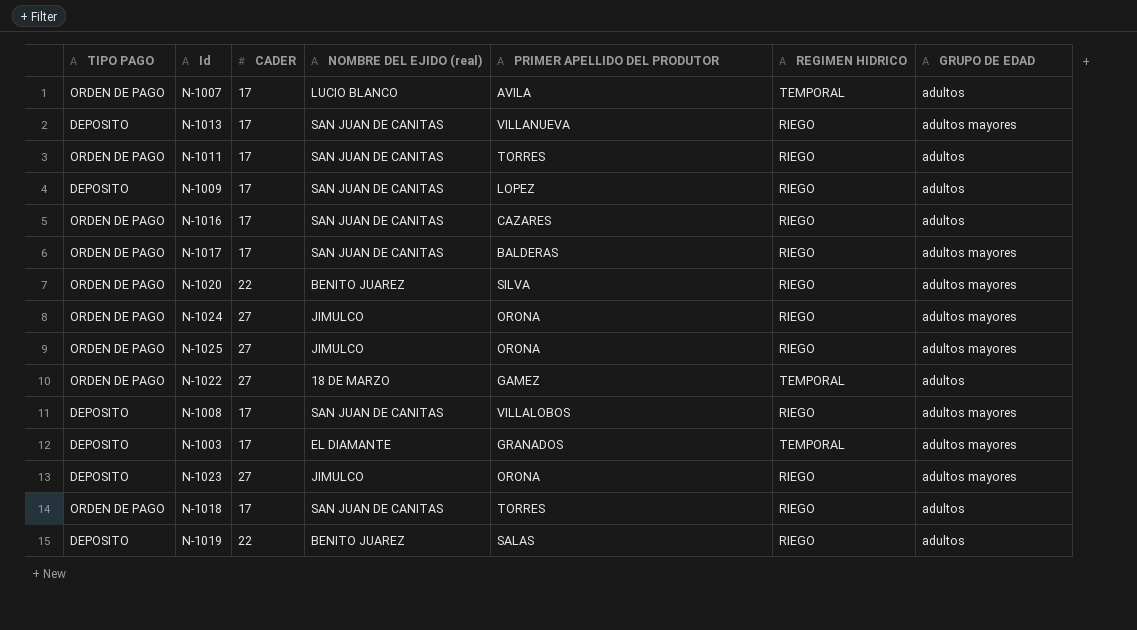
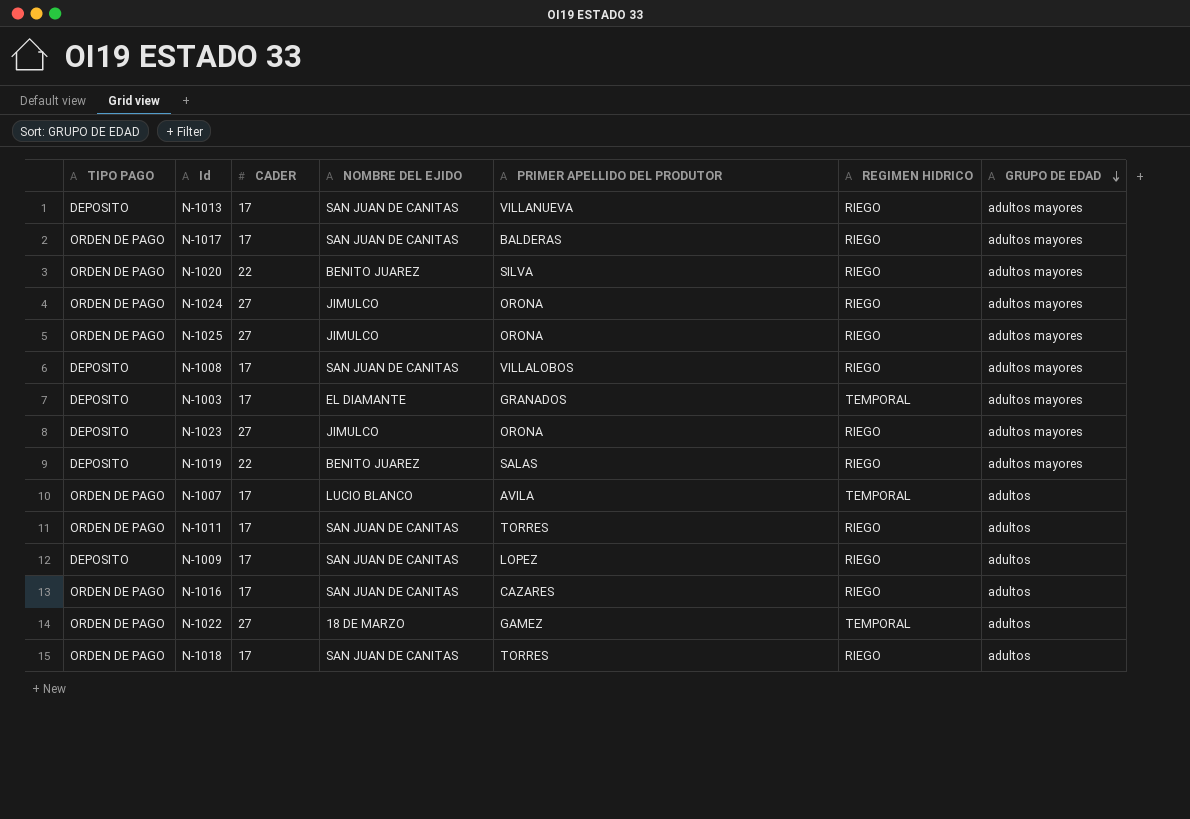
row order: none -> GRUPO DE EDAD descending
column name: NOMBRE DEL EJIDO (real) -> NOMBRE DEL EJIDO
N-1019 | GRUPO DE EDAD: adultos -> adultos mayores

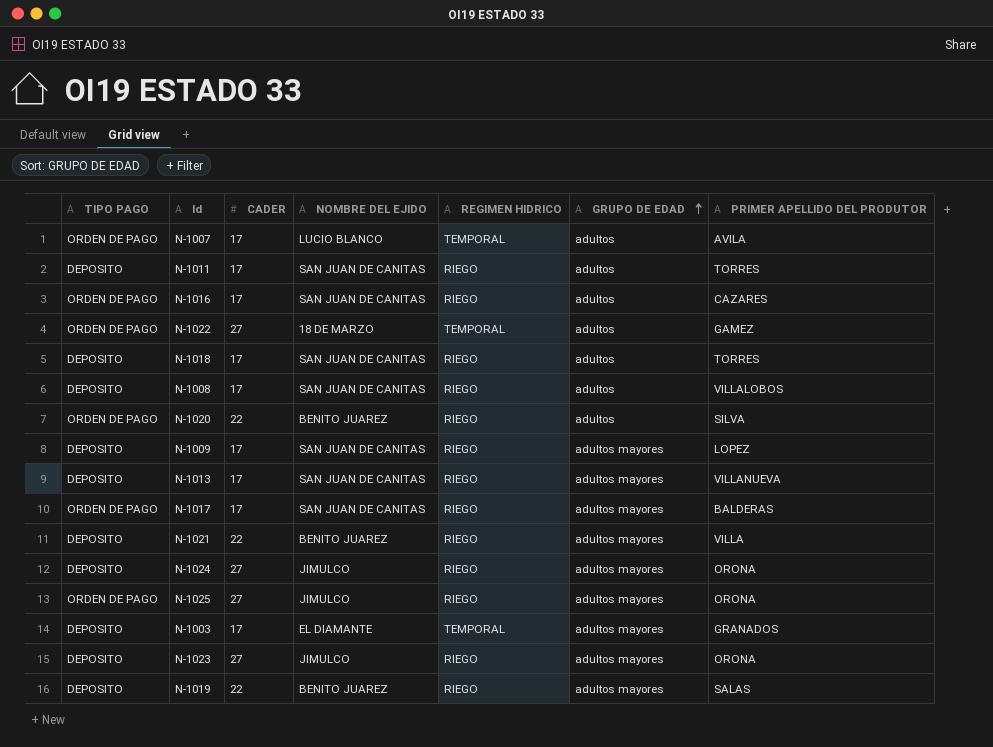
row order: GRUPO DE EDAD descending -> GRUPO DE EDAD ascending
column PRIMER APELLIDO DEL PRODUTOR | position: 5 -> 7
N-1011 | TIPO PAGO: ORDEN DE PAGO -> DEPOSITO
N-1018 | TIPO PAGO: ORDEN DE PAGO -> DEPOSITO
N-1008 | GRUPO DE EDAD: adultos mayores -> adultos
N-1020 | GRUPO DE EDAD: adultos mayores -> adultos
N-1009 | GRUPO DE EDAD: adultos -> adultos mayores
row N-1021: none -> DEPOSITO | 22 | BENITO JUAREZ | RIEGO | adultos mayores | VILLA
N-1024 | TIPO PAGO: ORDEN DE PAGO -> DEPOSITO

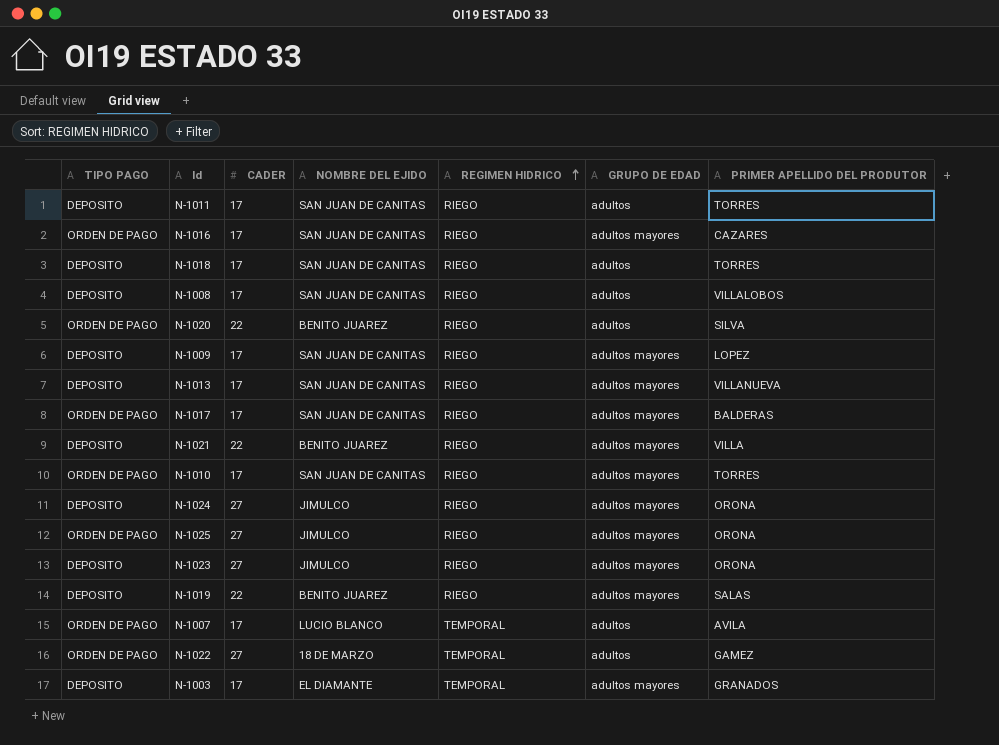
row order: GRUPO DE EDAD ascending -> REGIMEN HIDRICO ascending
N-1016 | GRUPO DE EDAD: adultos -> adultos mayores
row N-1010: none -> ORDEN DE PAGO | 17 | SAN JUAN DE CANITAS | RIEGO | adultos mayores | TORRES

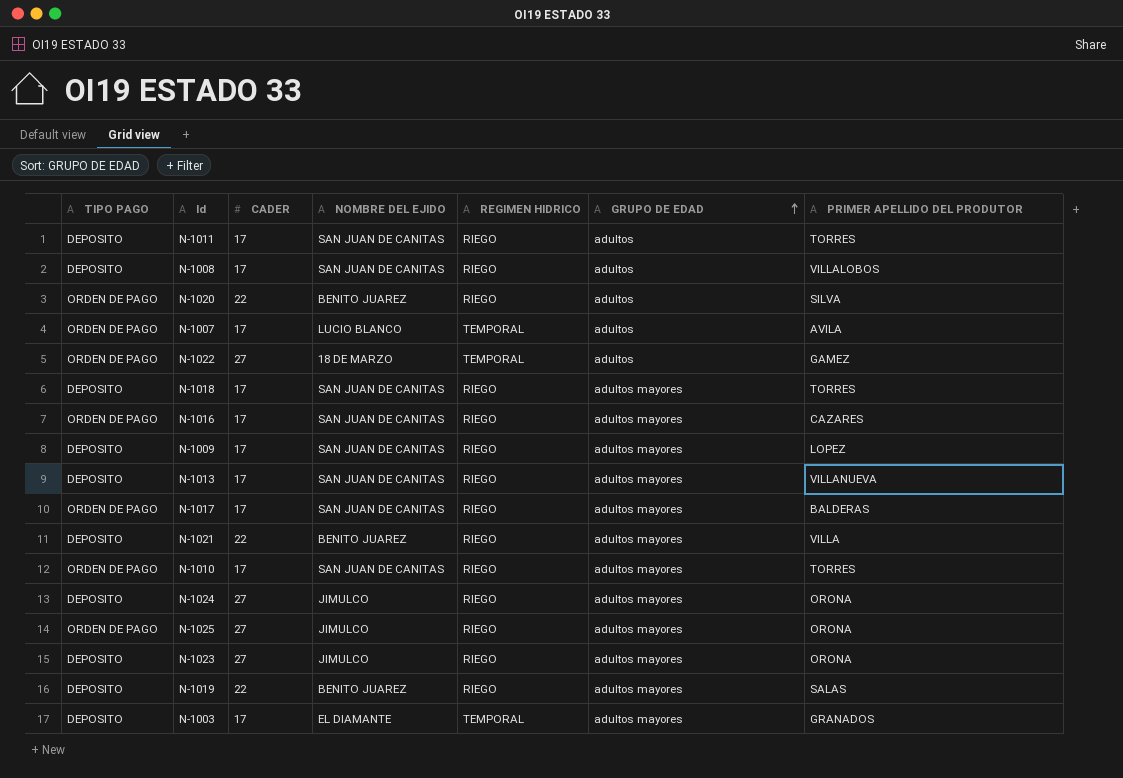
row order: REGIMEN HIDRICO ascending -> GRUPO DE EDAD ascending
N-1018 | GRUPO DE EDAD: adultos -> adultos mayores

